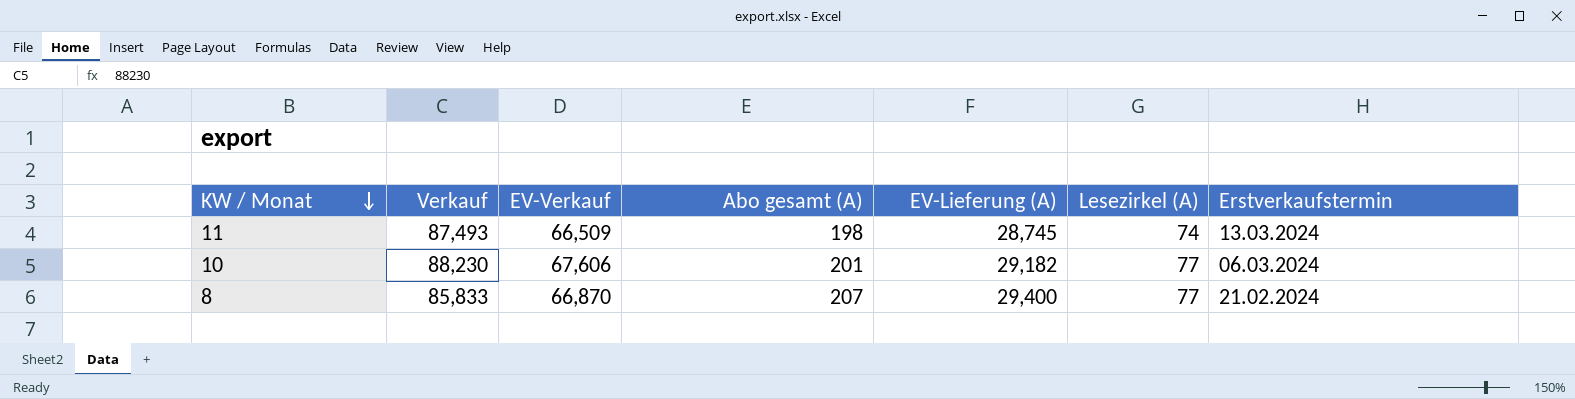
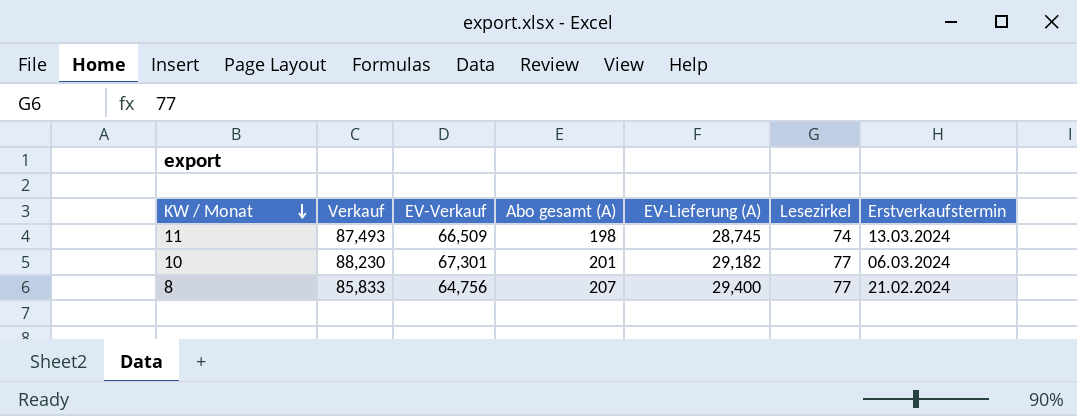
column name: Lesezirkel (A) -> Lesezirkel
10 | EV-Verkauf: 67,606 -> 67,301
8 | EV-Verkauf: 66,870 -> 64,756

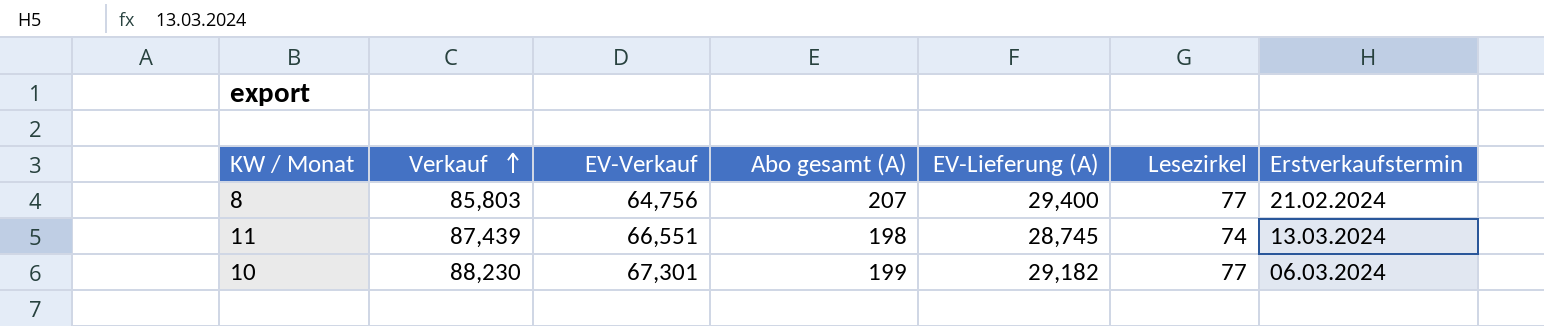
row order: KW / Monat descending -> Verkauf ascending
8 | Verkauf: 85,833 -> 85,803
11 | Verkauf: 87,493 -> 87,439
11 | EV-Verkauf: 66,509 -> 66,551
10 | Abo gesamt (A): 201 -> 199

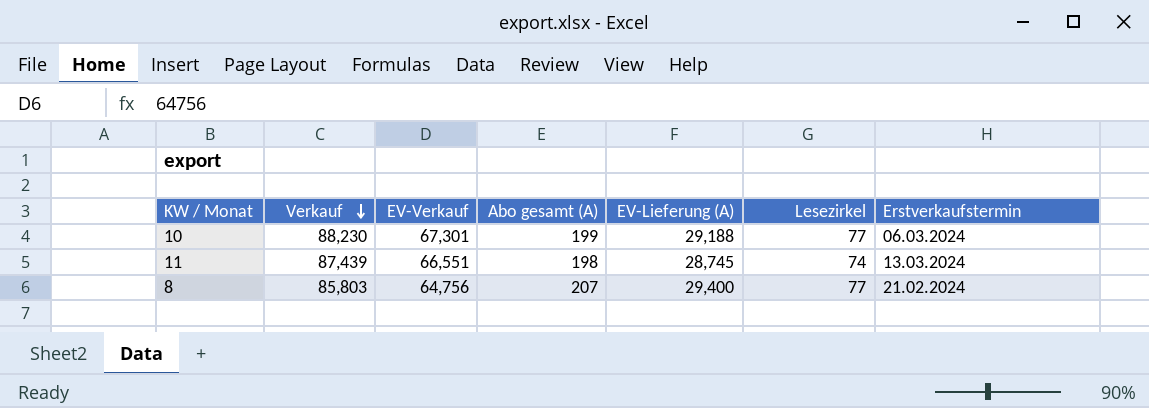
row order: Verkauf ascending -> Verkauf descending
10 | EV-Lieferung (A): 29,182 -> 29,188

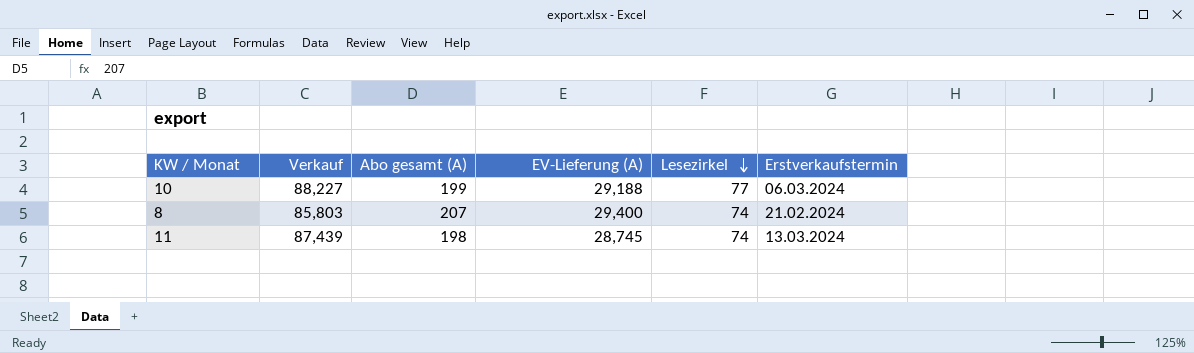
row order: Verkauf descending -> Lesezirkel descending
column EV-Verkauf | position: 3 -> none
10 | Verkauf: 88,230 -> 88,227
8 | Lesezirkel: 77 -> 74

